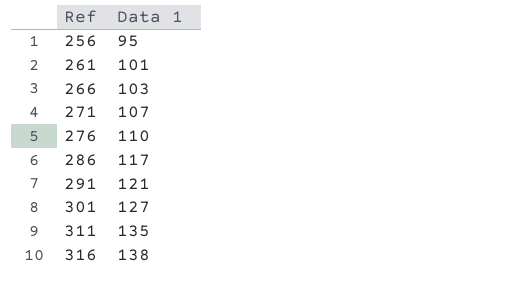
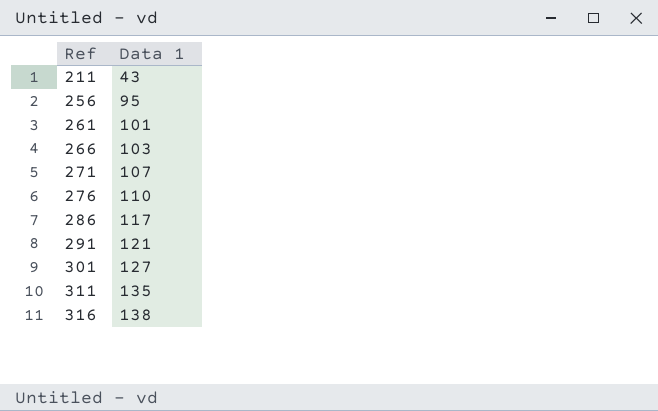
row 211: none -> 43

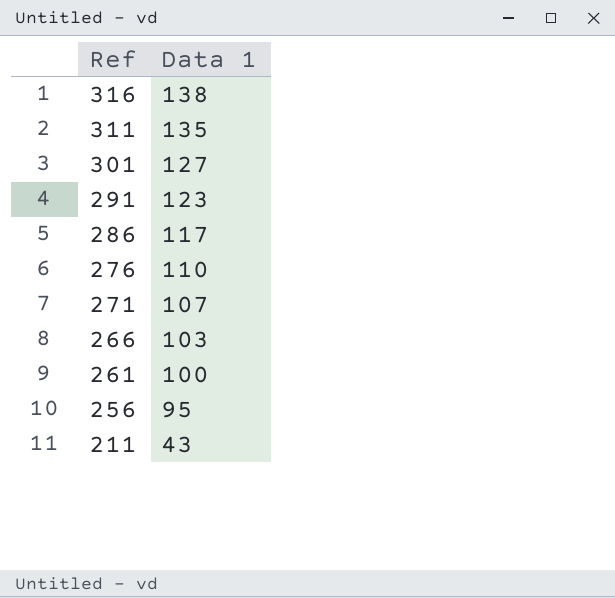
row order: Ref ascending -> Ref descending
291 | Data 1: 121 -> 123
261 | Data 1: 101 -> 100

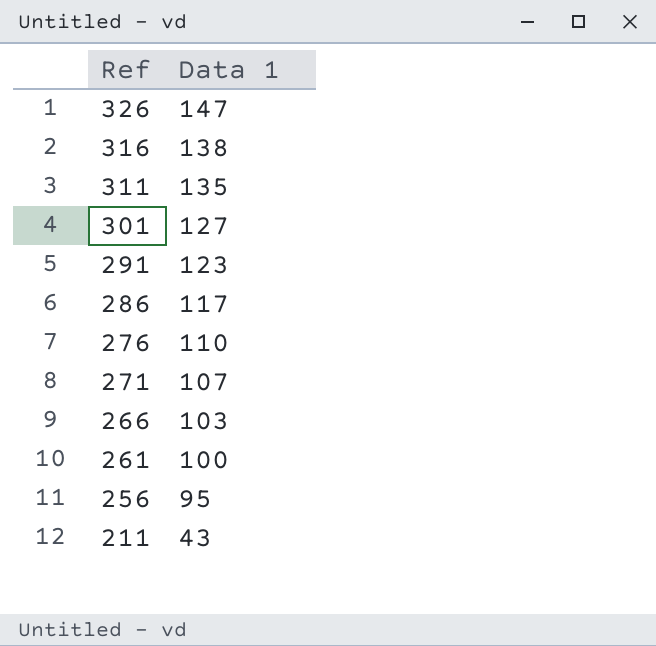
row 326: none -> 147

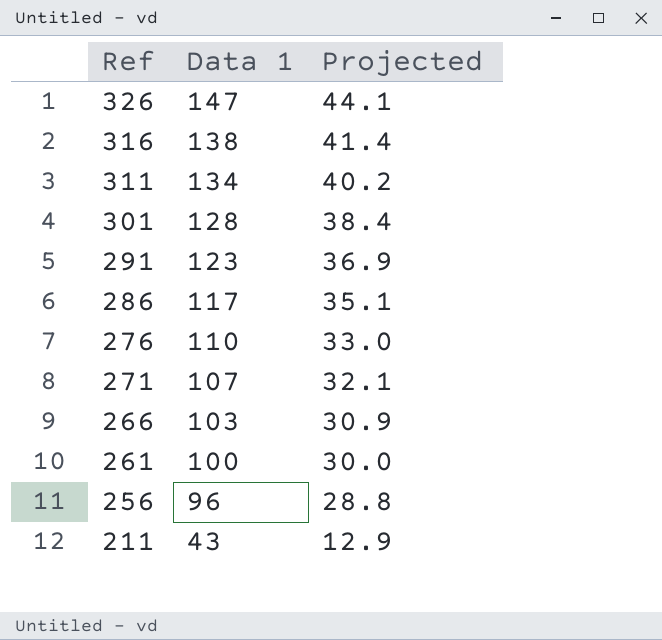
column Projected | formula: none -> [Data 1] * 0.3
311 | Data 1: 135 -> 134
301 | Data 1: 127 -> 128
256 | Data 1: 95 -> 96

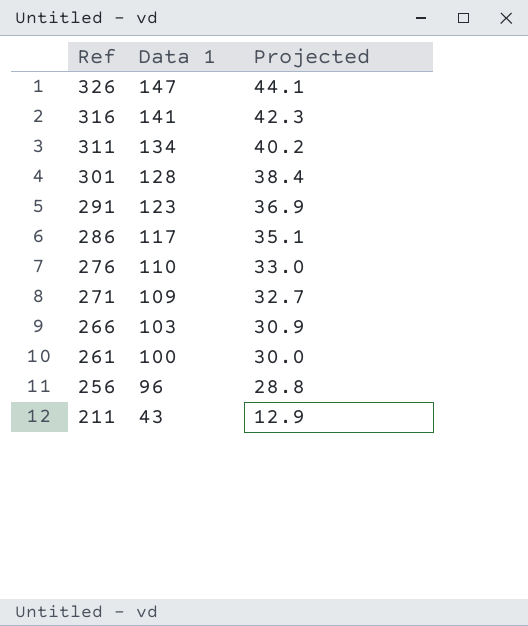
316 | Data 1: 138 -> 141
316 | Projected: 41.4 -> 42.3
271 | Data 1: 107 -> 109
271 | Projected: 32.1 -> 32.7

